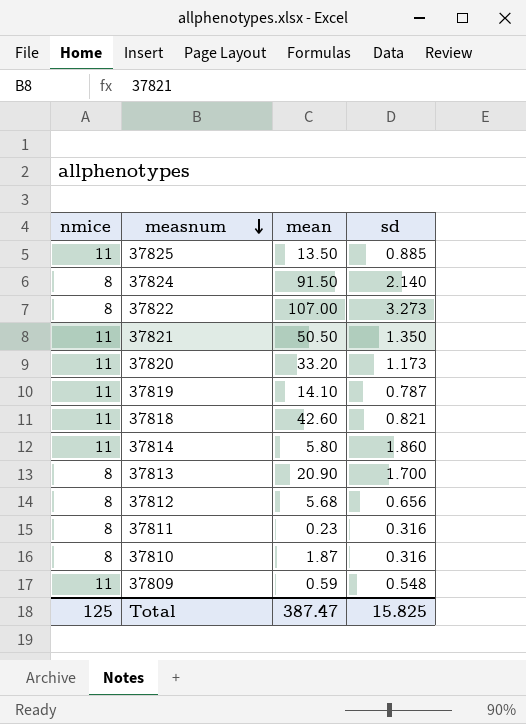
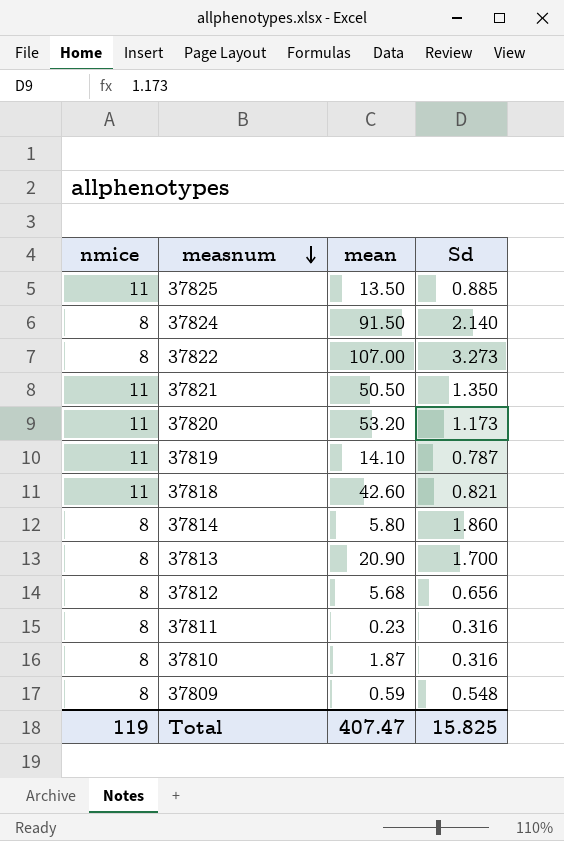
column name: sd -> Sd
37820 | mean: 33.20 -> 53.20
37814 | nmice: 11 -> 8
37809 | nmice: 11 -> 8
Total | nmice: 125 -> 119
Total | mean: 387.47 -> 407.47

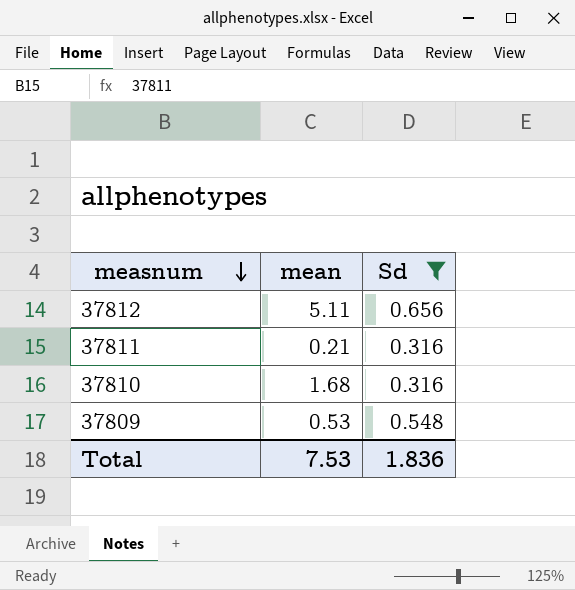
filter: none -> Sd <= 0.656
column nmice | position: 1 -> none
37812 | mean: 5.68 -> 5.11
37811 | mean: 0.23 -> 0.21
37810 | mean: 1.87 -> 1.68
37809 | mean: 0.59 -> 0.53
Total | mean: 407.47 -> 7.53
Total | Sd: 15.825 -> 1.836

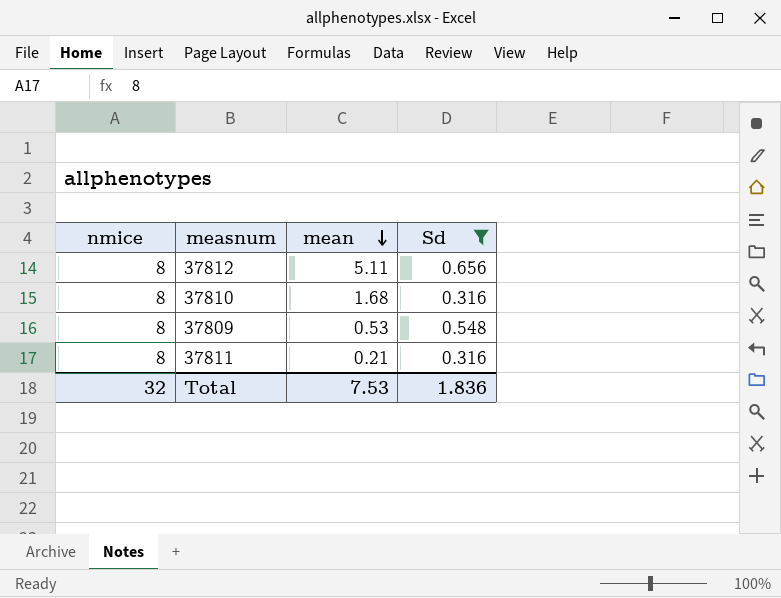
row order: measnum descending -> mean descending
column nmice | position: none -> 1

